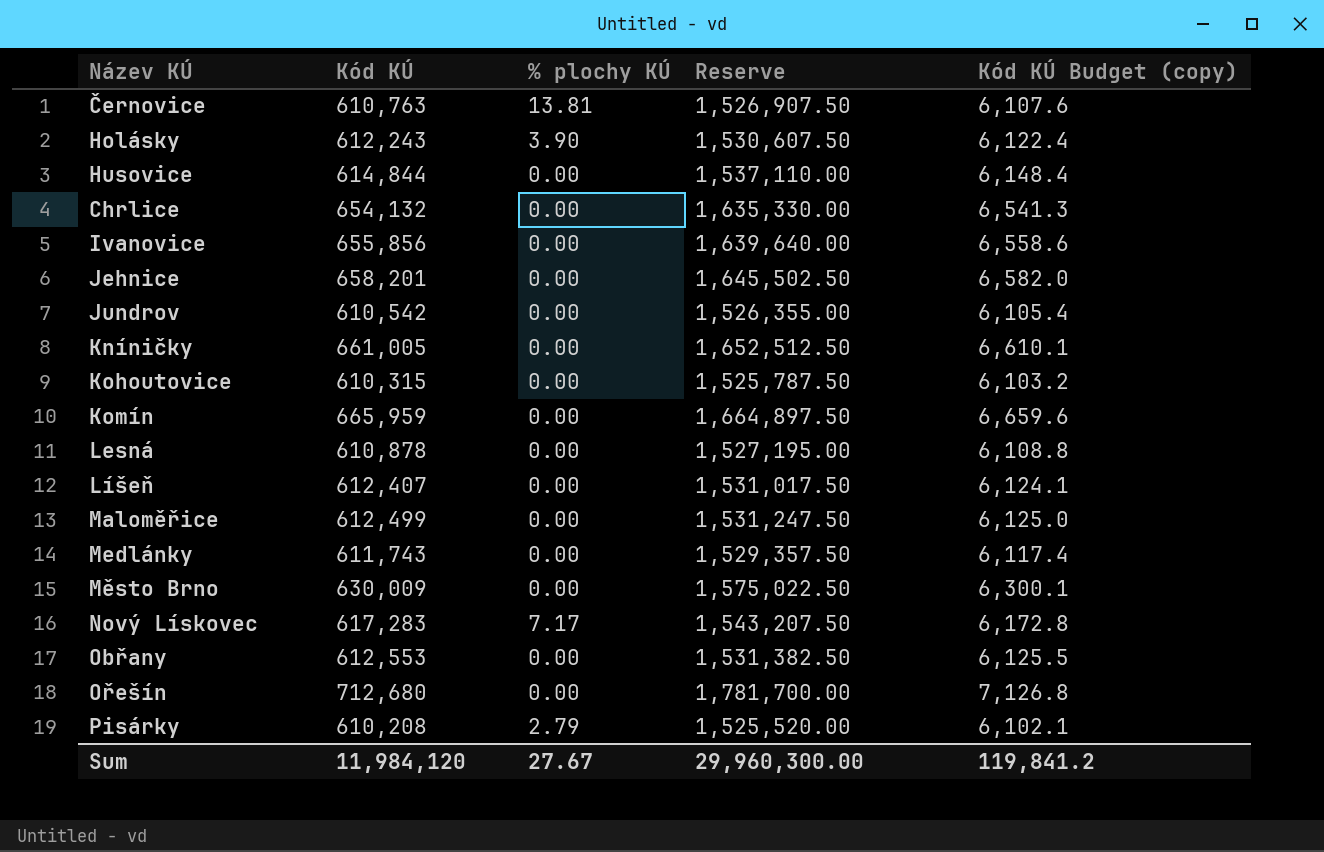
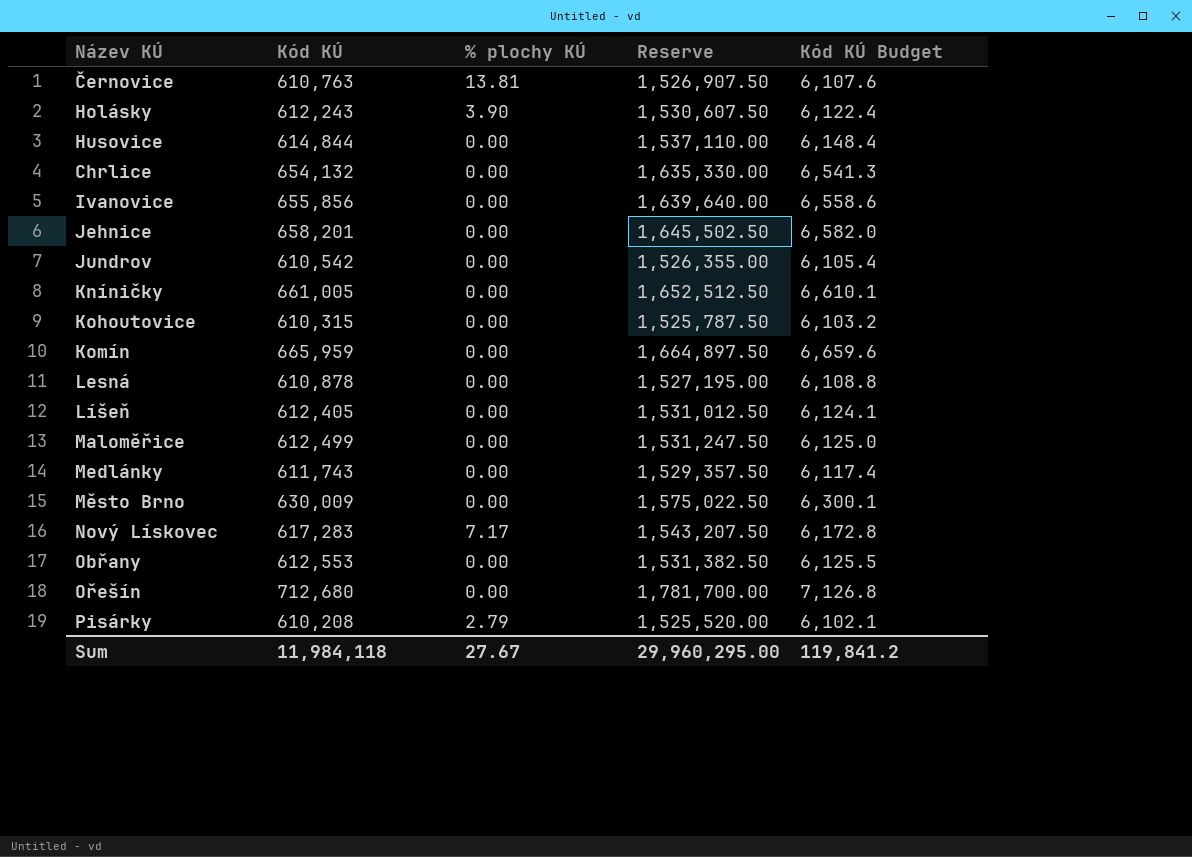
column name: Kód KÚ Budget (copy) -> Kód KÚ Budget
Líšeň | Kód KÚ: 612,407 -> 612,405
Líšeň | Reserve: 1,531,017.50 -> 1,531,012.50
Sum | Kód KÚ: 11,984,120 -> 11,984,118
Sum | Reserve: 29,960,300.00 -> 29,960,295.00

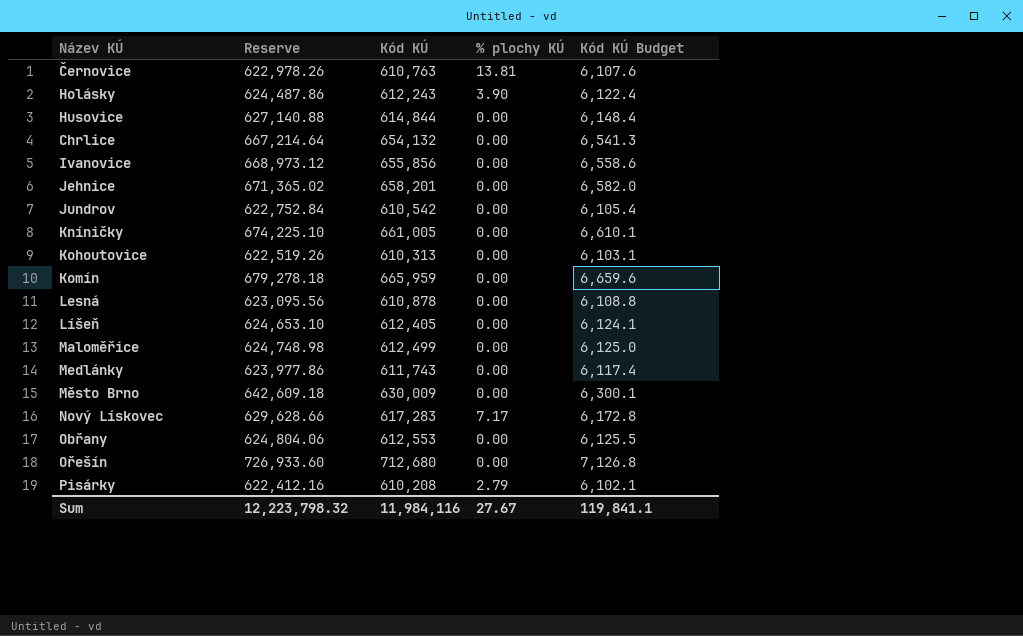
column Reserve | formula: [Kód KÚ] * 2.5 -> [Kód KÚ] * 1.02
column Reserve | position: 4 -> 2
Kohoutovice | Kód KÚ: 610,315 -> 610,313
Kohoutovice | Kód KÚ Budget: 6,103.2 -> 6,103.1
Sum | Reserve: 29,960,295.00 -> 12,223,798.32
Sum | Kód KÚ: 11,984,118 -> 11,984,116
Sum | Kód KÚ Budget: 119,841.2 -> 119,841.1

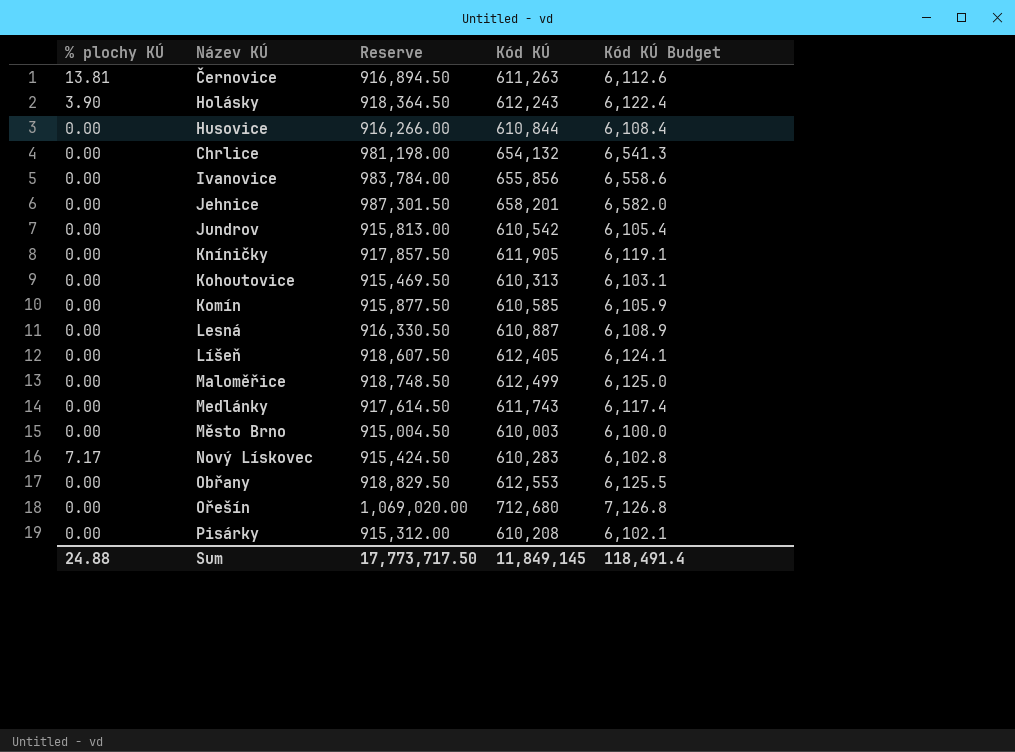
column % plochy KÚ | position: 4 -> 1
column Reserve | formula: [Kód KÚ] * 1.02 -> [Kód KÚ] * 1.5
Černovice | Kód KÚ: 610,763 -> 611,263
Černovice | Kód KÚ Budget: 6,107.6 -> 6,112.6
Husovice | Kód KÚ: 614,844 -> 610,844
Husovice | Kód KÚ Budget: 6,148.4 -> 6,108.4
Kníničky | Kód KÚ: 661,005 -> 611,905
Kníničky | Kód KÚ Budget: 6,610.1 -> 6,119.1
Komín | Kód KÚ: 665,959 -> 610,585
Komín | Kód KÚ Budget: 6,659.6 -> 6,105.9
Lesná | Kód KÚ: 610,878 -> 610,887
Lesná | Kód KÚ Budget: 6,108.8 -> 6,108.9
Město Brno | Kód KÚ: 630,009 -> 610,003
Město Brno | Kód KÚ Budget: 6,300.1 -> 6,100.0
Nový Lískovec | Kód KÚ: 617,283 -> 610,283
Nový Lískovec | Kód KÚ Budget: 6,172.8 -> 6,102.8
Pisárky | % plochy KÚ: 2.79 -> 0.00
Sum | % plochy KÚ: 27.67 -> 24.88
Sum | Reserve: 12,223,798.32 -> 17,773,717.50
Sum | Kód KÚ: 11,984,116 -> 11,849,145
Sum | Kód KÚ Budget: 119,841.1 -> 118,491.4

